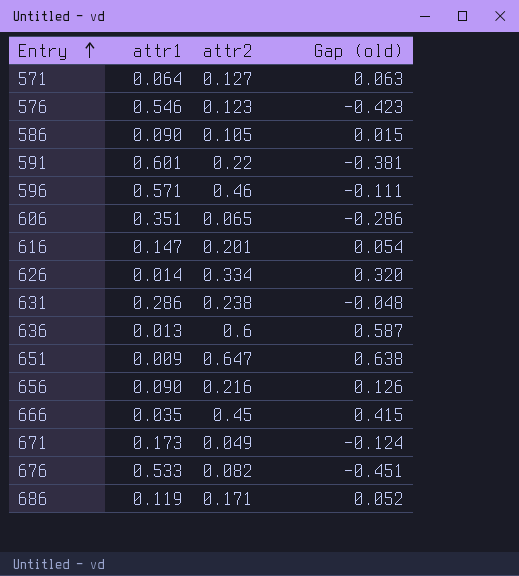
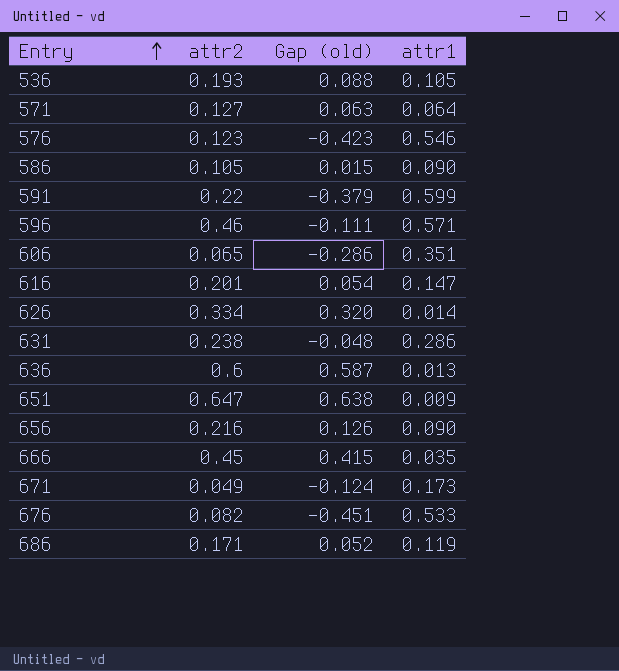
column attr1 | position: 2 -> 4
row 536: none -> 0.193 | 0.088 | 0.105
591 | Gap (old): -0.381 -> -0.379
591 | attr1: 0.601 -> 0.599

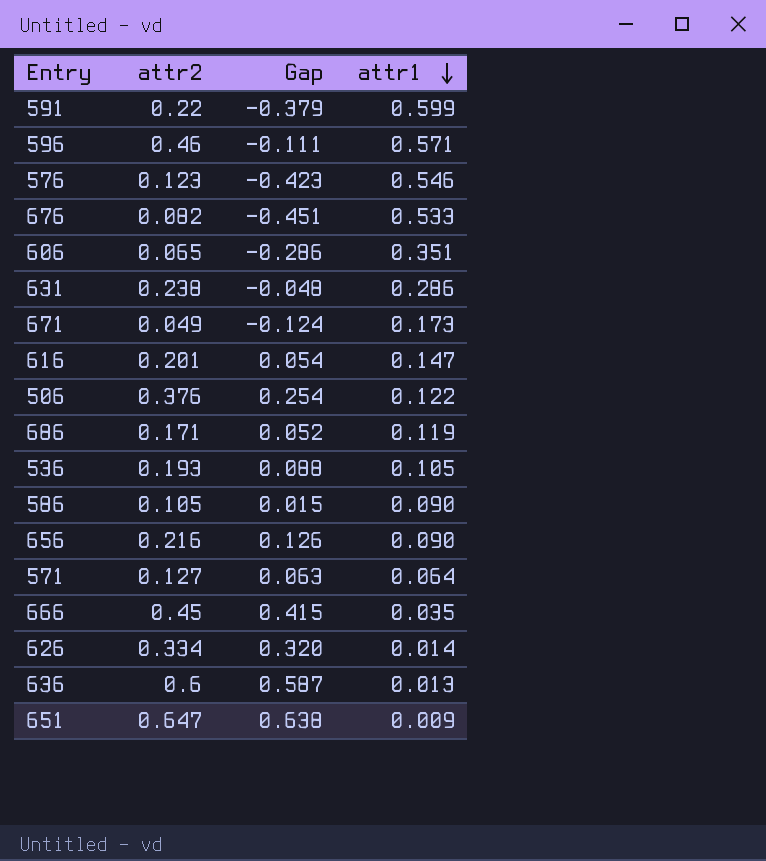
row order: Entry ascending -> attr1 descending
column name: Gap (old) -> Gap
row 506: none -> 0.376 | 0.254 | 0.122

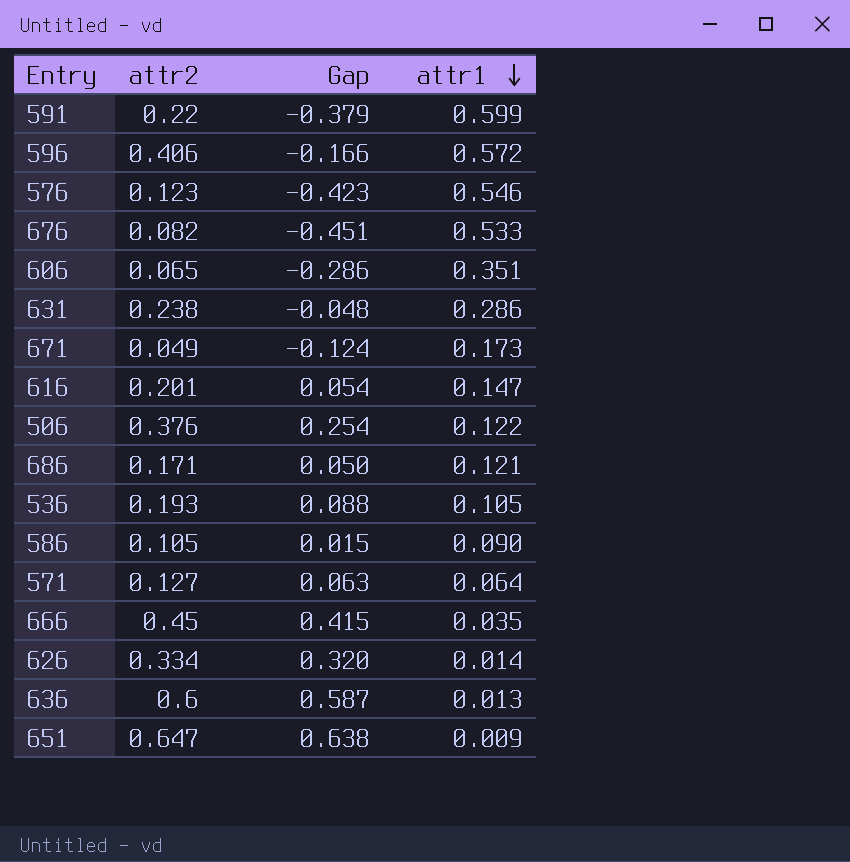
row 656: 0.216 | 0.126 | 0.090 -> none
596 | attr2: 0.46 -> 0.406
596 | Gap: -0.111 -> -0.166
596 | attr1: 0.571 -> 0.572
686 | Gap: 0.052 -> 0.050
686 | attr1: 0.119 -> 0.121

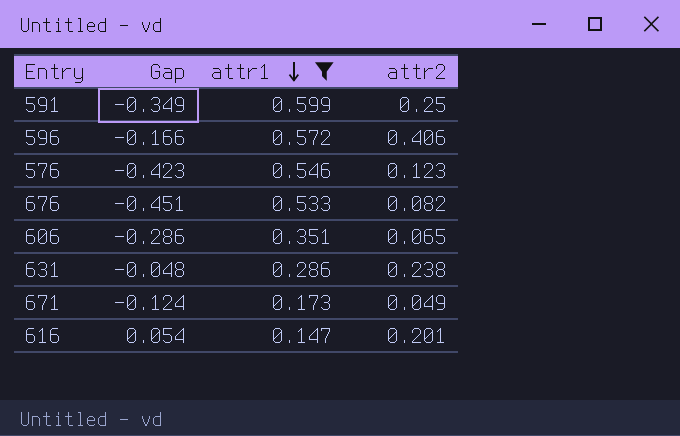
filter: none -> attr1 >= 0.147
column attr2 | position: 2 -> 4
591 | Gap: -0.379 -> -0.349
591 | attr2: 0.22 -> 0.25

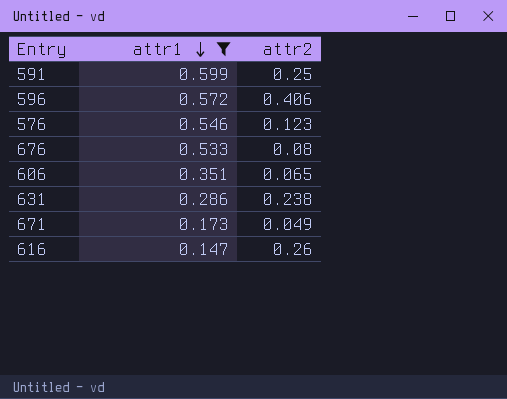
column Gap | formula: [attr2] - [attr1] -> none
676 | attr2: 0.082 -> 0.08
616 | attr2: 0.201 -> 0.26

